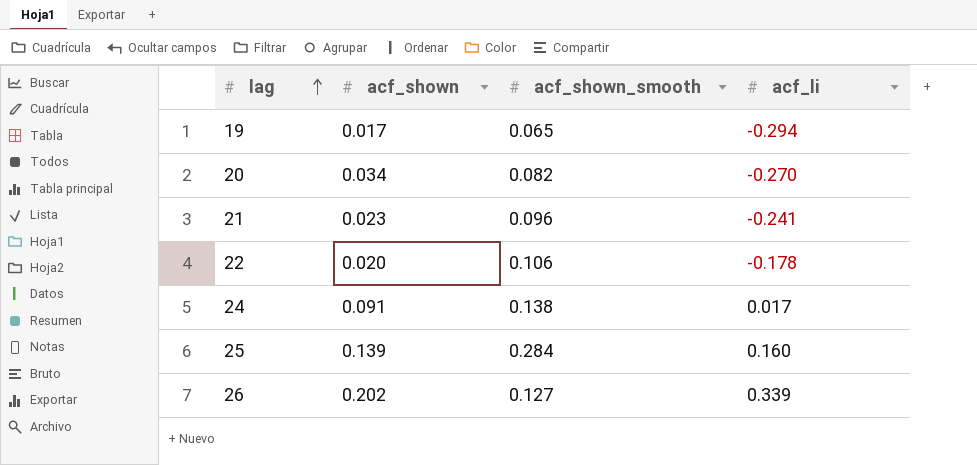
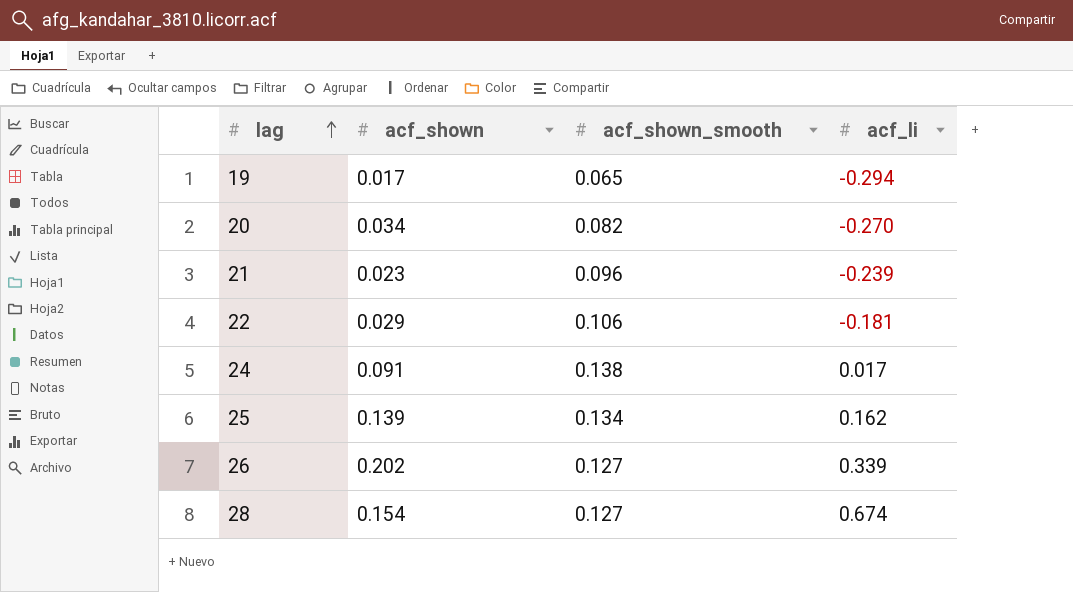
21 | acf_li: -0.241 -> -0.239
22 | acf_shown: 0.020 -> 0.029
22 | acf_li: -0.178 -> -0.181
25 | acf_shown_smooth: 0.284 -> 0.134
25 | acf_li: 0.160 -> 0.162
row 28: none -> 0.154 | 0.127 | 0.674

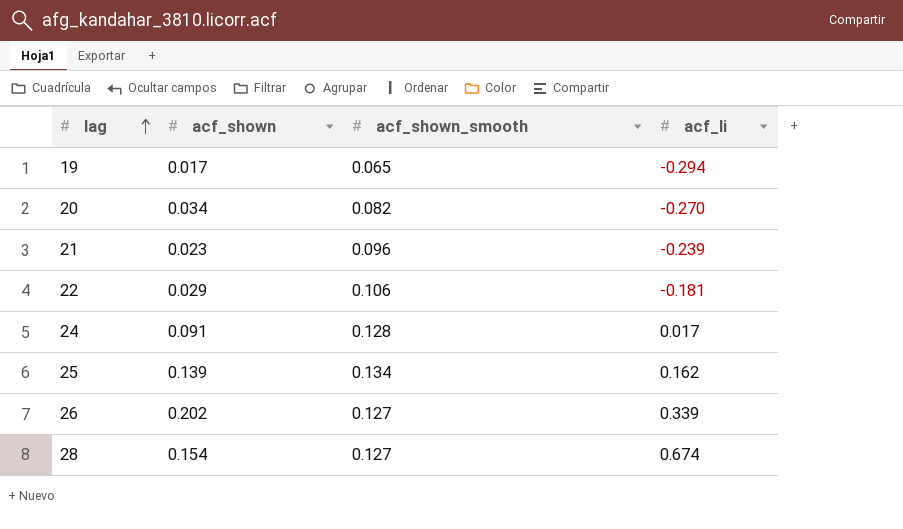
24 | acf_shown_smooth: 0.138 -> 0.128

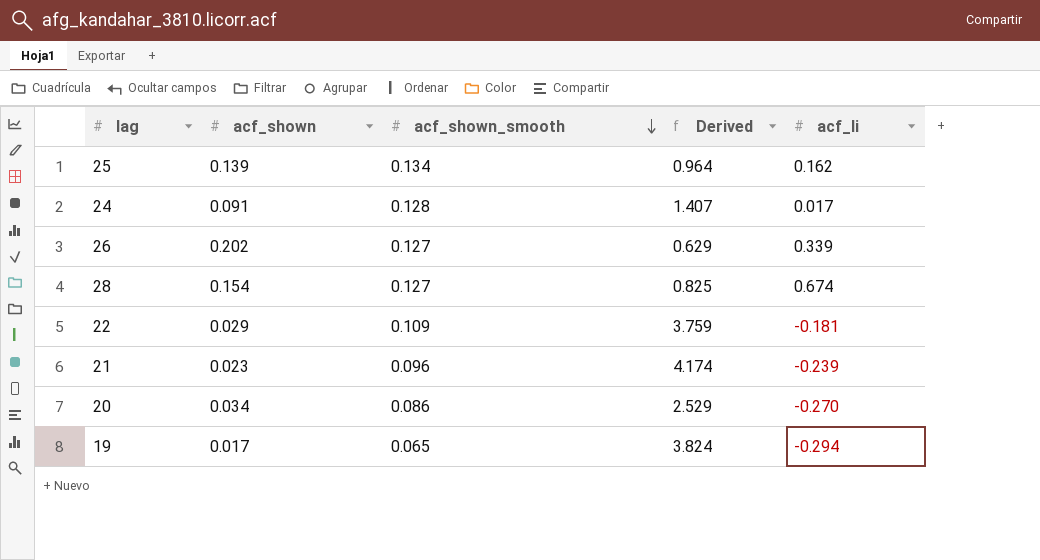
row order: lag ascending -> acf_shown_smooth descending
column Derived | formula: none -> [acf_shown_smooth] / [acf_shown]
22 | acf_shown_smooth: 0.106 -> 0.109
20 | acf_shown_smooth: 0.082 -> 0.086

